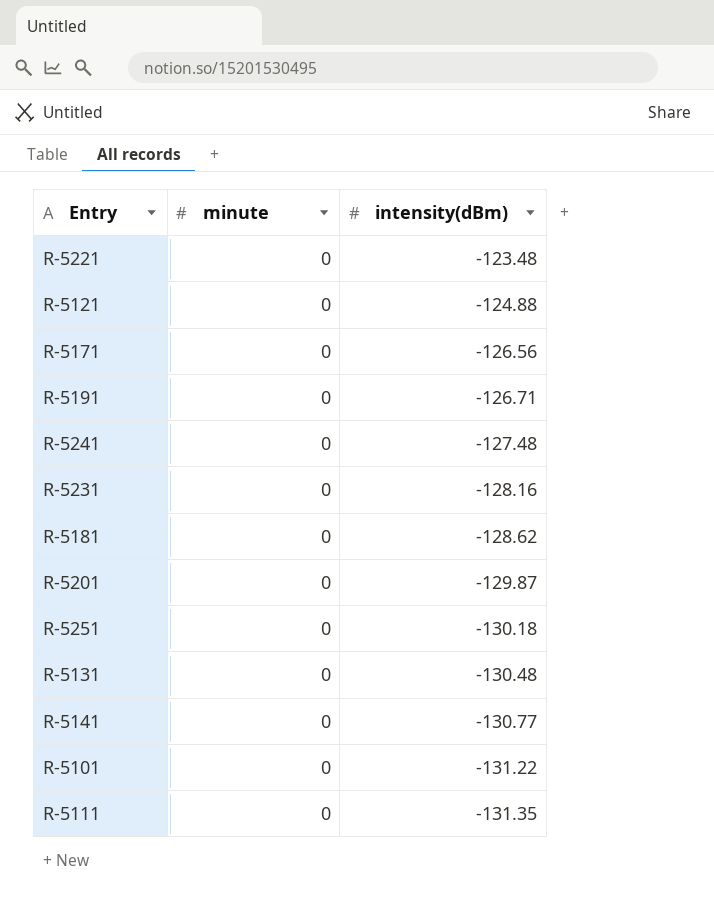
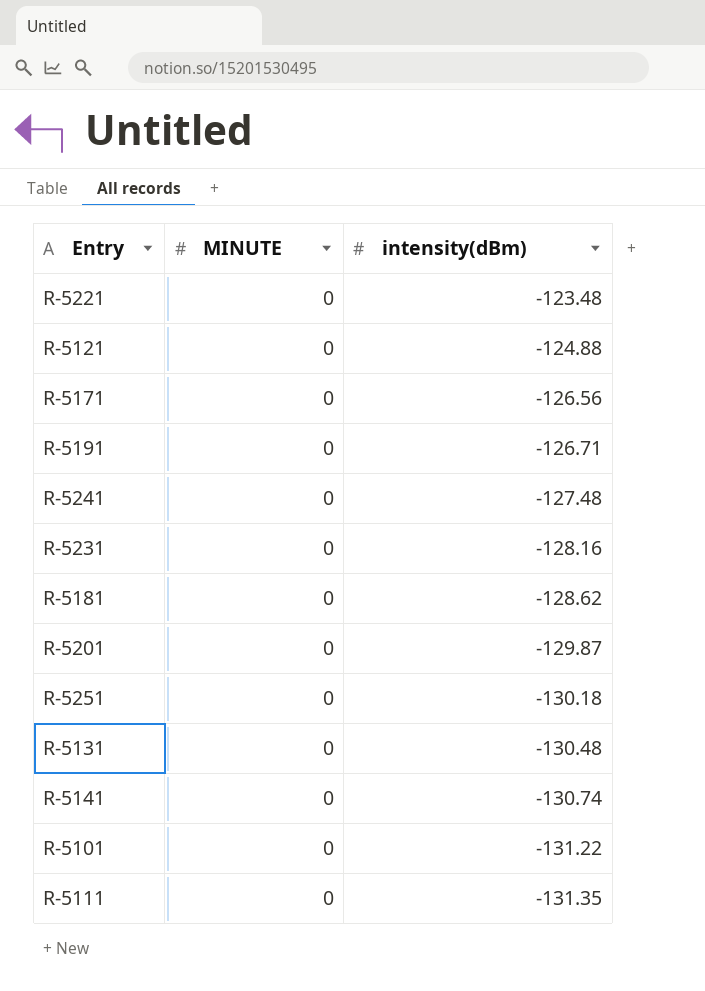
column name: minute -> MINUTE
R-5141 | intensity(dBm): -130.77 -> -130.74

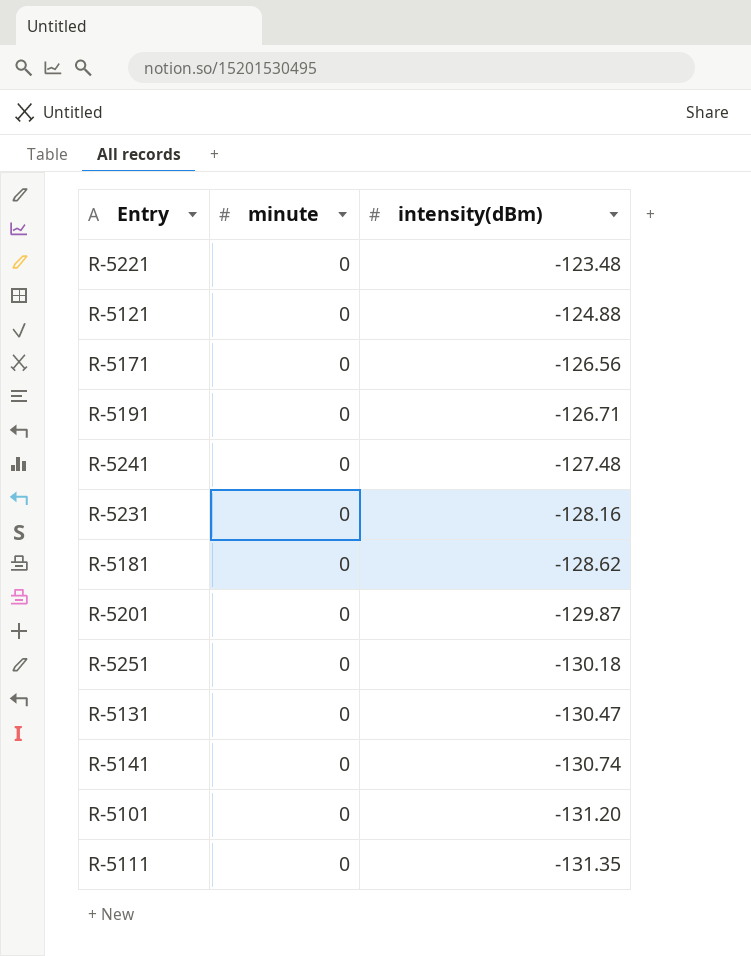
column name: MINUTE -> minute
R-5131 | intensity(dBm): -130.48 -> -130.47
R-5101 | intensity(dBm): -131.22 -> -131.20

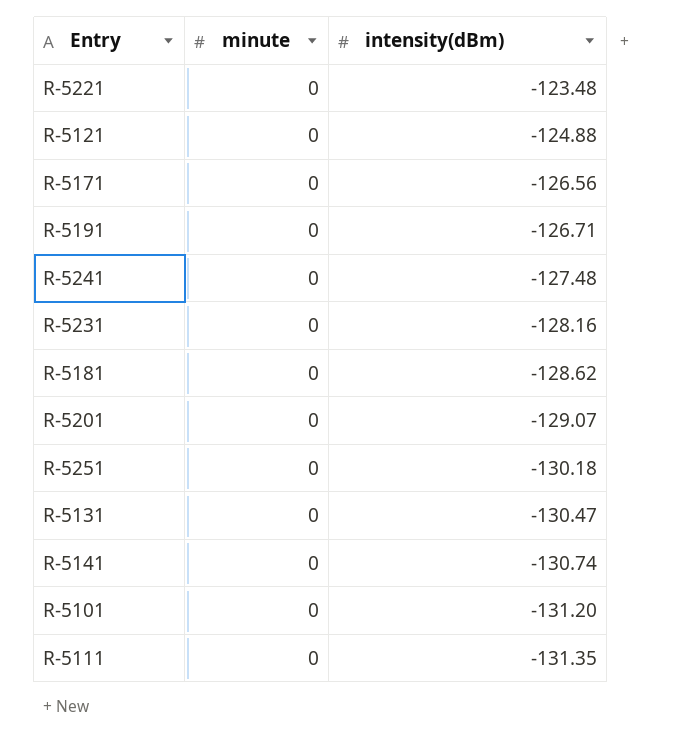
R-5201 | intensity(dBm): -129.87 -> -129.07

